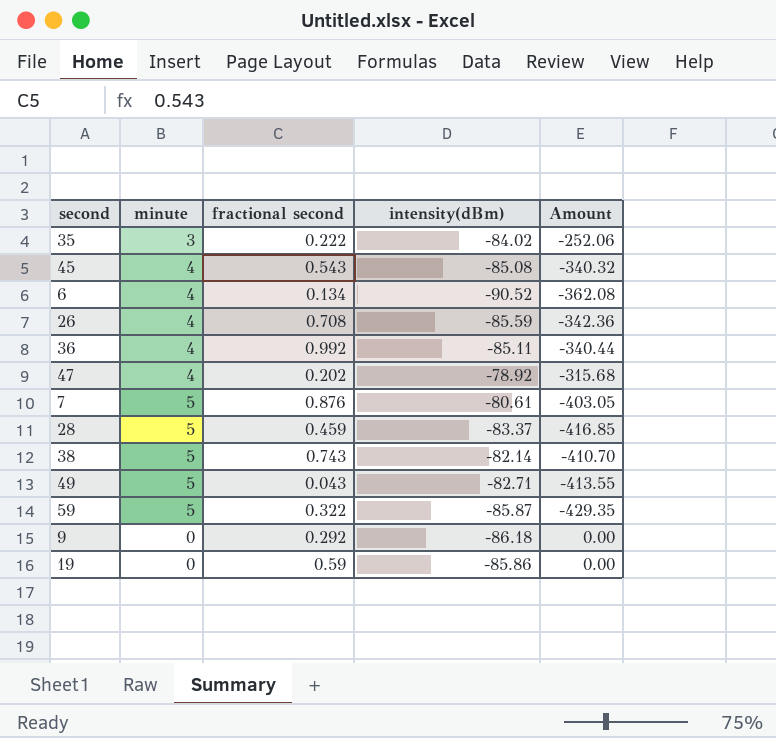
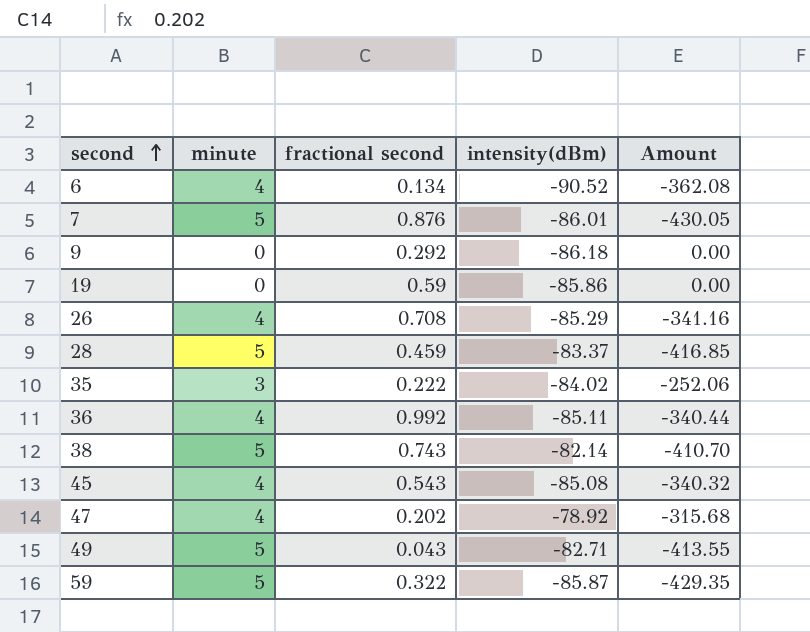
row order: none -> second ascending
7 | intensity(dBm): -80.61 -> -86.01
7 | Amount: -403.05 -> -430.05
26 | intensity(dBm): -85.59 -> -85.29
26 | Amount: -342.36 -> -341.16

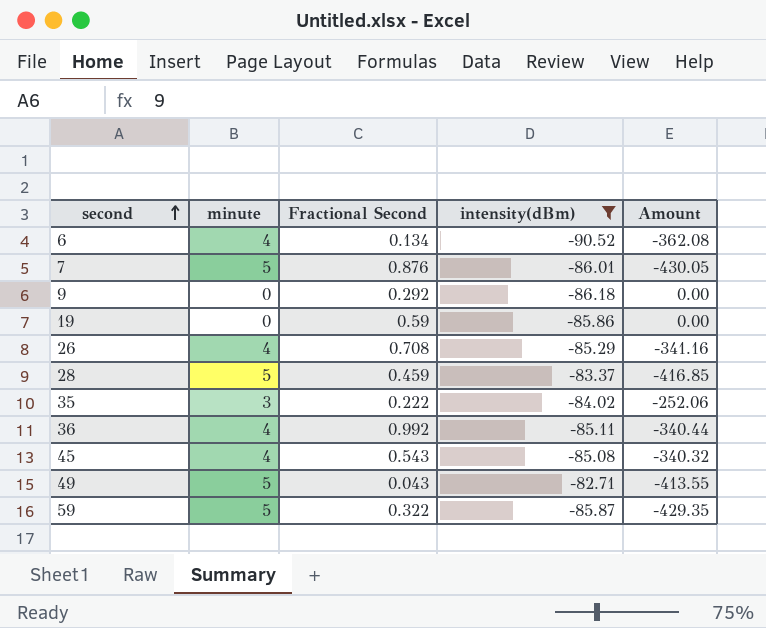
filter: none -> intensity(dBm) <= -82.71
column name: fractional second -> Fractional Second

